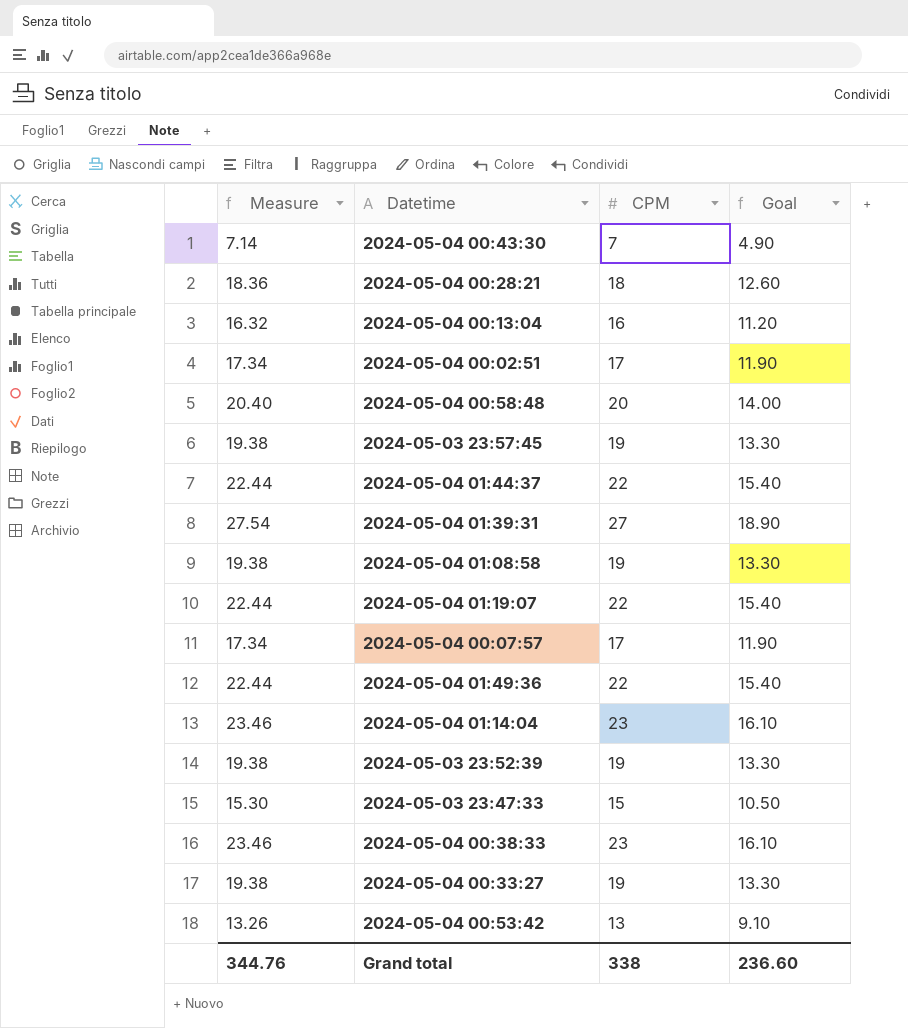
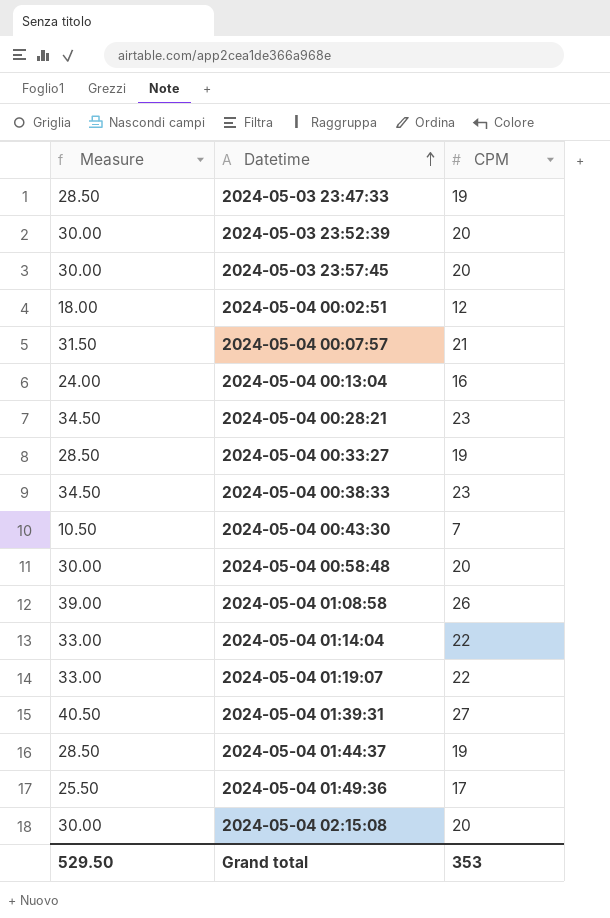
row order: none -> Datetime ascending
column Goal | formula: [CPM] * 0.7 -> none
column Measure | formula: [CPM] * 1.02 -> [CPM] * 1.5
row 2024-05-04 00:53:42: 13.26 | 13 | 9.10 -> none
2024-05-03 23:47:33 | CPM: 15 -> 19
2024-05-03 23:52:39 | CPM: 19 -> 20
2024-05-03 23:57:45 | CPM: 19 -> 20
2024-05-04 00:02:51 | CPM: 17 -> 12
2024-05-04 00:07:57 | CPM: 17 -> 21
2024-05-04 00:28:21 | CPM: 18 -> 23
2024-05-04 01:08:58 | CPM: 19 -> 26
2024-05-04 01:14:04 | CPM: 23 -> 22
2024-05-04 01:44:37 | CPM: 22 -> 19
2024-05-04 01:49:36 | CPM: 22 -> 17
row 2024-05-04 02:15:08: none -> 30.00 | 20
Grand total | Measure: 344.76 -> 529.50
Grand total | CPM: 338 -> 353

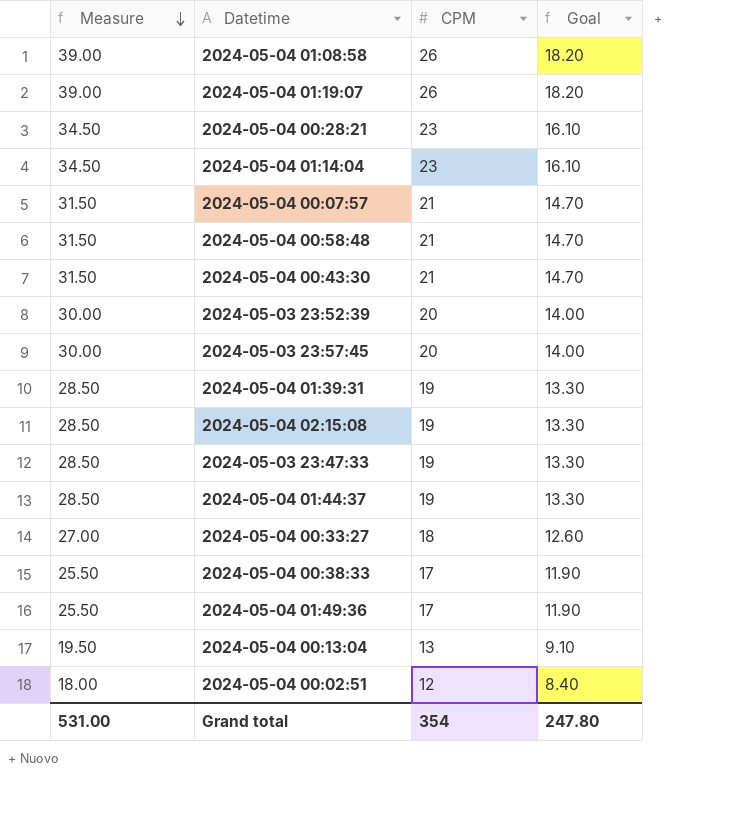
row order: Datetime ascending -> Measure descending
column Goal | formula: none -> [CPM] * 0.7
2024-05-04 01:19:07 | Measure: 33.00 -> 39.00
2024-05-04 01:19:07 | CPM: 22 -> 26
2024-05-04 01:14:04 | Measure: 33.00 -> 34.50
2024-05-04 01:14:04 | CPM: 22 -> 23
2024-05-04 00:58:48 | Measure: 30.00 -> 31.50
2024-05-04 00:58:48 | CPM: 20 -> 21
2024-05-04 00:43:30 | Measure: 10.50 -> 31.50
2024-05-04 00:43:30 | CPM: 7 -> 21
2024-05-04 01:39:31 | Measure: 40.50 -> 28.50
2024-05-04 01:39:31 | CPM: 27 -> 19
2024-05-04 02:15:08 | Measure: 30.00 -> 28.50
2024-05-04 02:15:08 | CPM: 20 -> 19
2024-05-04 00:33:27 | Measure: 28.50 -> 27.00
2024-05-04 00:33:27 | CPM: 19 -> 18
2024-05-04 00:38:33 | Measure: 34.50 -> 25.50
2024-05-04 00:38:33 | CPM: 23 -> 17
2024-05-04 00:13:04 | Measure: 24.00 -> 19.50
2024-05-04 00:13:04 | CPM: 16 -> 13
Grand total | Measure: 529.50 -> 531.00
Grand total | CPM: 353 -> 354

